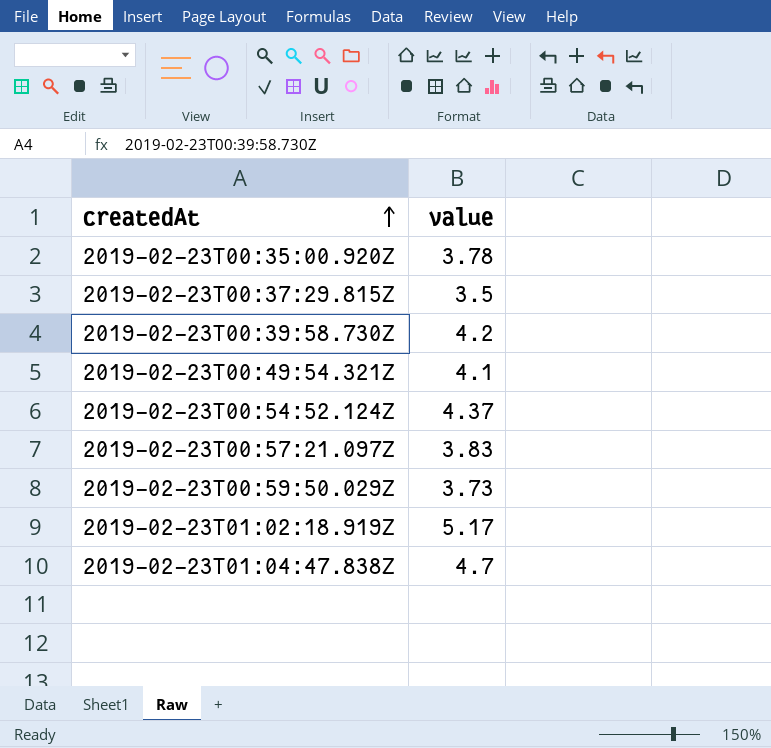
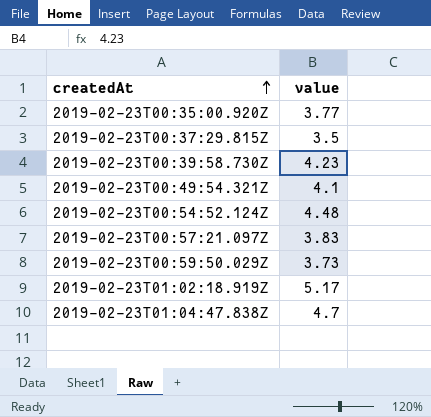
2019-02-23T00:35:00.920Z | value: 3.78 -> 3.77
2019-02-23T00:39:58.730Z | value: 4.2 -> 4.23
2019-02-23T00:54:52.124Z | value: 4.37 -> 4.48

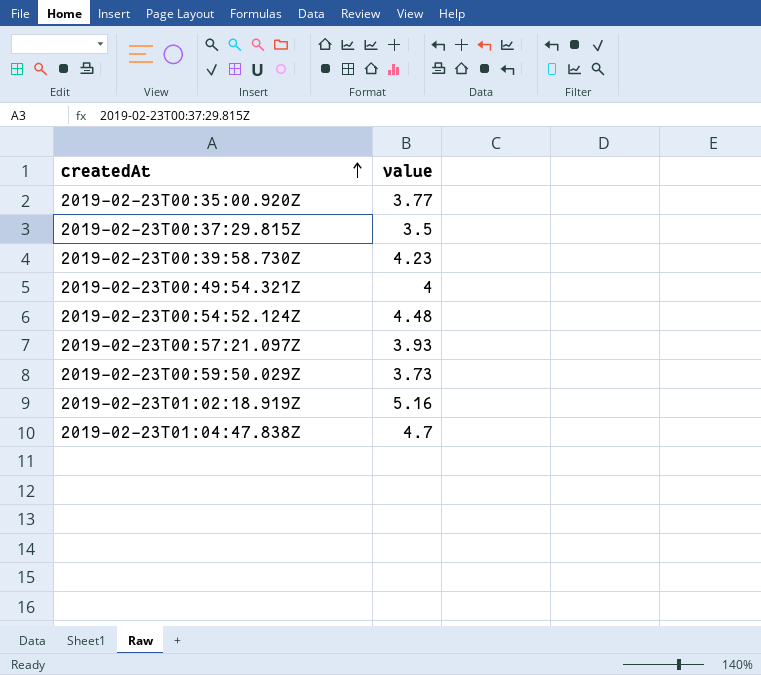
2019-02-23T00:49:54.321Z | value: 4.1 -> 4
2019-02-23T00:57:21.097Z | value: 3.83 -> 3.93
2019-02-23T01:02:18.919Z | value: 5.17 -> 5.16

